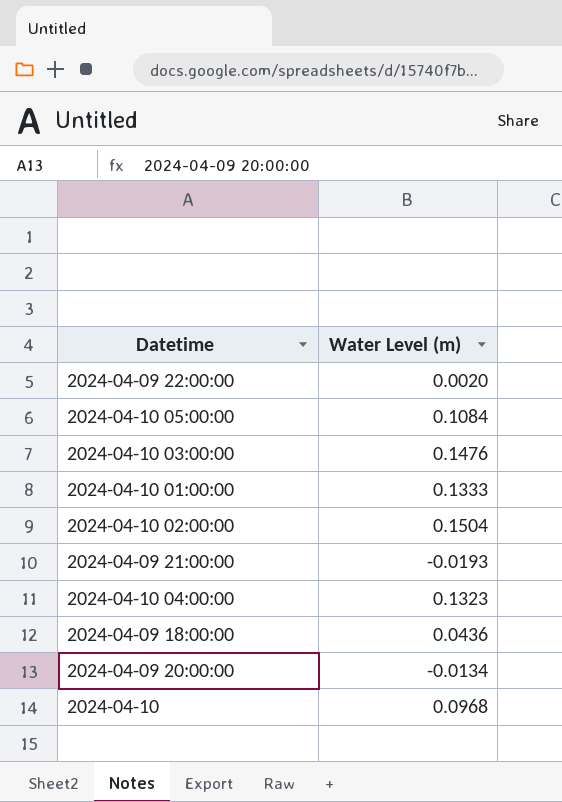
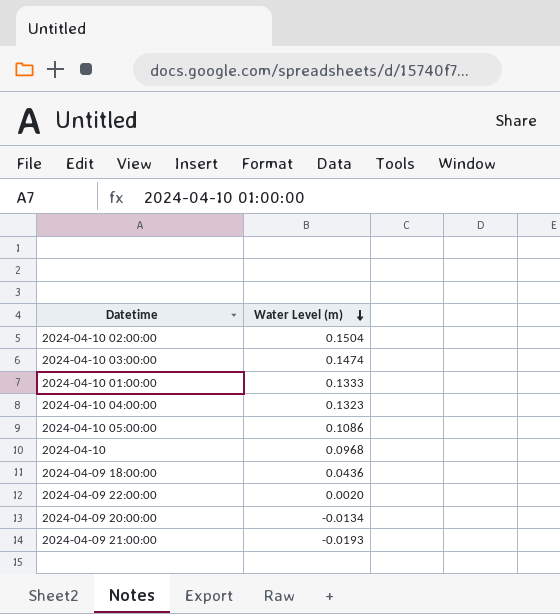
row order: none -> Water Level (m) descending
2024-04-10 03:00:00 | Water Level (m): 0.1476 -> 0.1474
2024-04-10 05:00:00 | Water Level (m): 0.1084 -> 0.1086

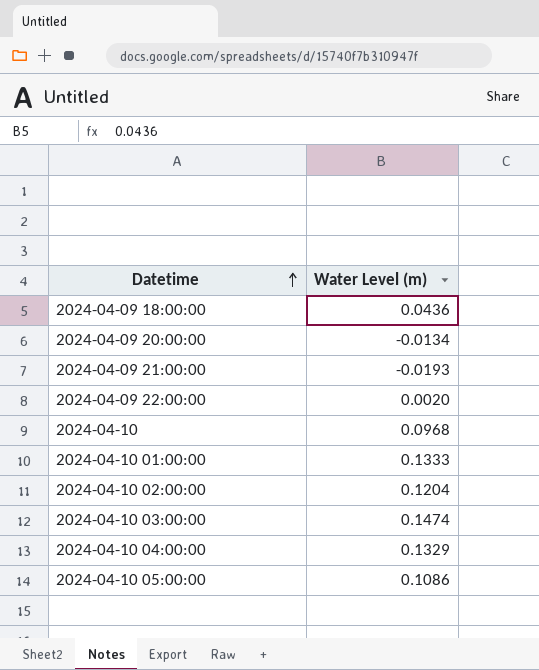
row order: Water Level (m) descending -> Datetime ascending
2024-04-10 02:00:00 | Water Level (m): 0.1504 -> 0.1204
2024-04-10 04:00:00 | Water Level (m): 0.1323 -> 0.1329

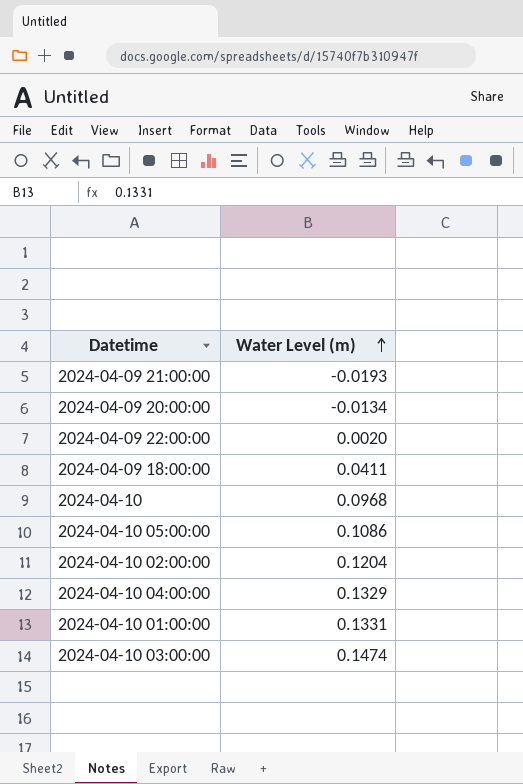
row order: Datetime ascending -> Water Level (m) ascending
2024-04-09 18:00:00 | Water Level (m): 0.0436 -> 0.0411
2024-04-10 01:00:00 | Water Level (m): 0.1333 -> 0.1331

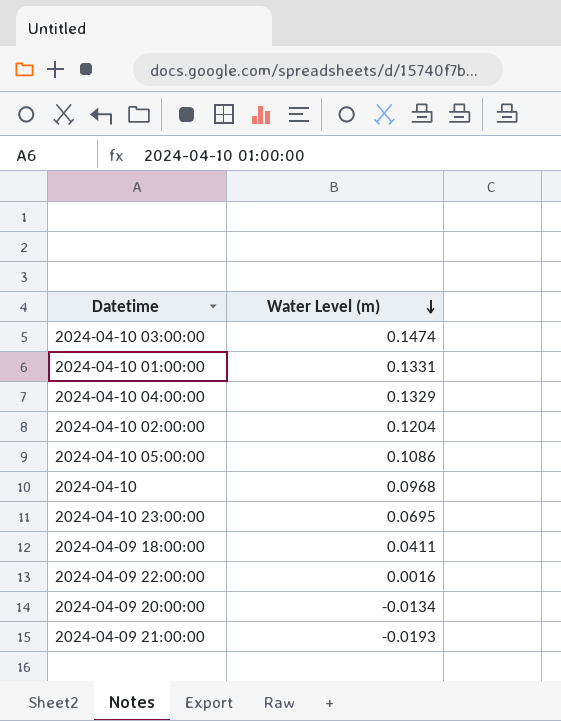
row order: Water Level (m) ascending -> Water Level (m) descending
row 2024-04-10 23:00:00: none -> 0.0695
2024-04-09 22:00:00 | Water Level (m): 0.0020 -> 0.0016

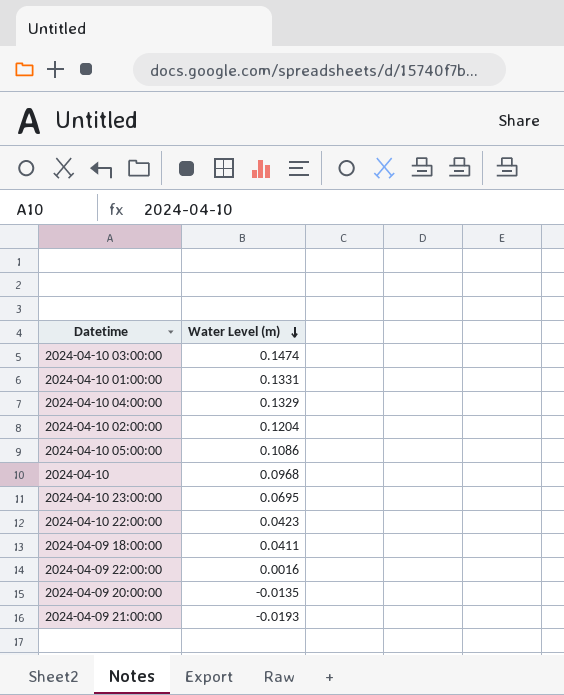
row 2024-04-10 22:00:00: none -> 0.0423
2024-04-09 20:00:00 | Water Level (m): -0.0134 -> -0.0135

